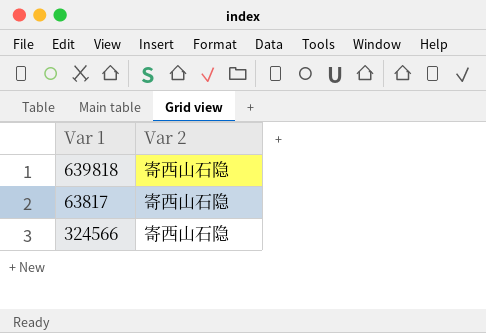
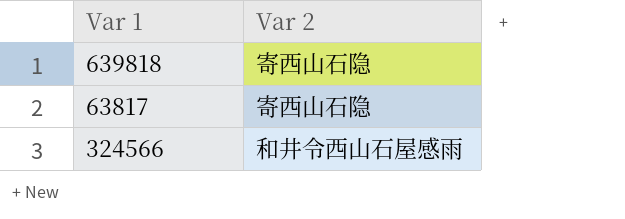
324566 | Var 2: 寄西山石隐 -> 和井令西山石屋感雨

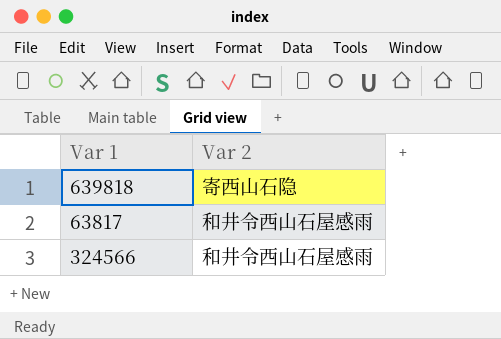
63817 | Var 2: 寄西山石隐 -> 和井令西山石屋感雨

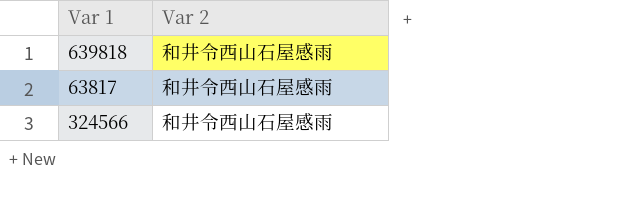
639818 | Var 2: 寄西山石隐 -> 和井令西山石屋感雨

